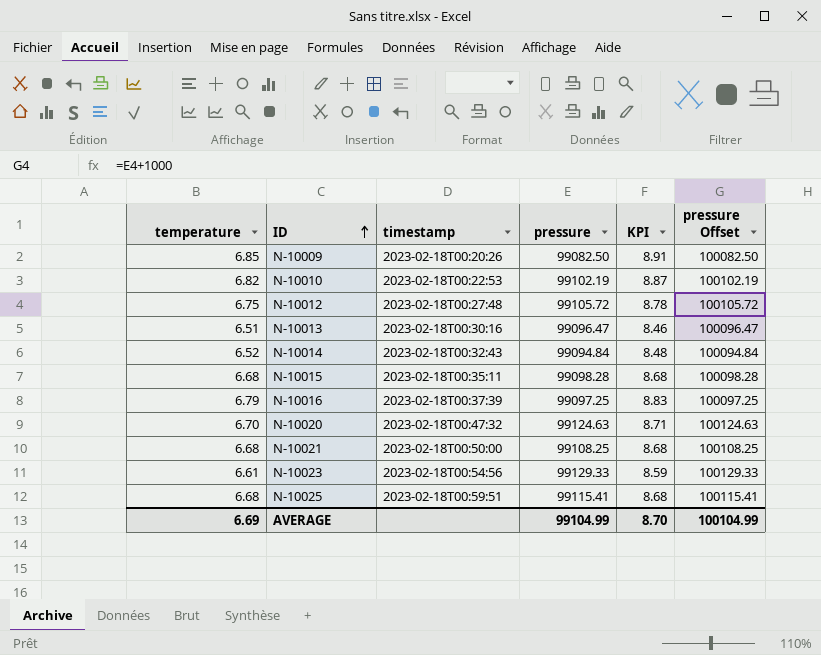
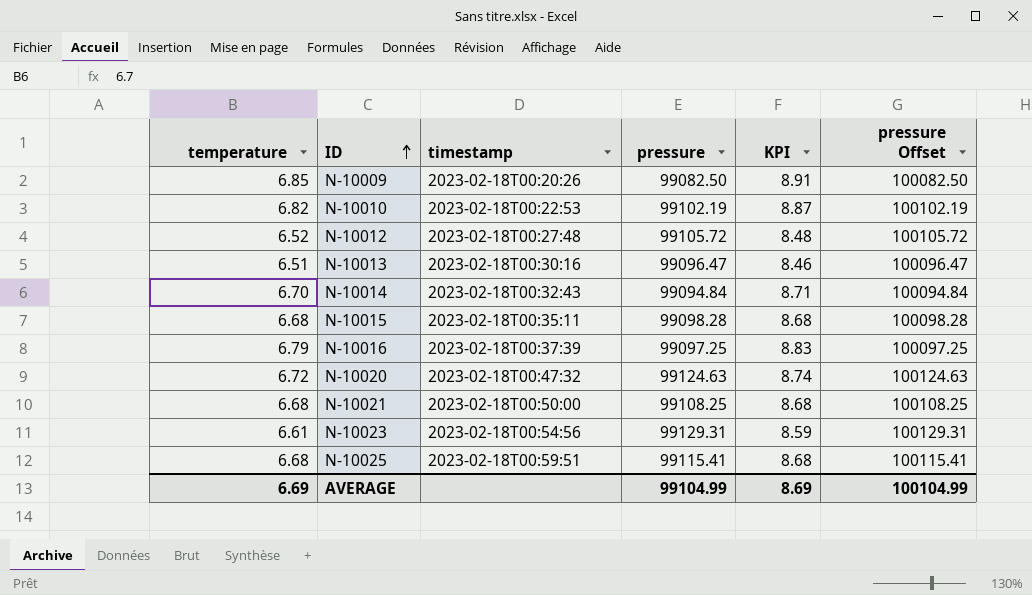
N-10012 | temperature: 6.75 -> 6.52
N-10012 | KPI: 8.78 -> 8.48
N-10014 | temperature: 6.52 -> 6.70
N-10014 | KPI: 8.48 -> 8.71
N-10020 | temperature: 6.70 -> 6.72
N-10020 | KPI: 8.71 -> 8.74
N-10023 | pressure: 99129.33 -> 99129.31
N-10023 | pressure Offset: 100129.33 -> 100129.31
AVERAGE | KPI: 8.70 -> 8.69

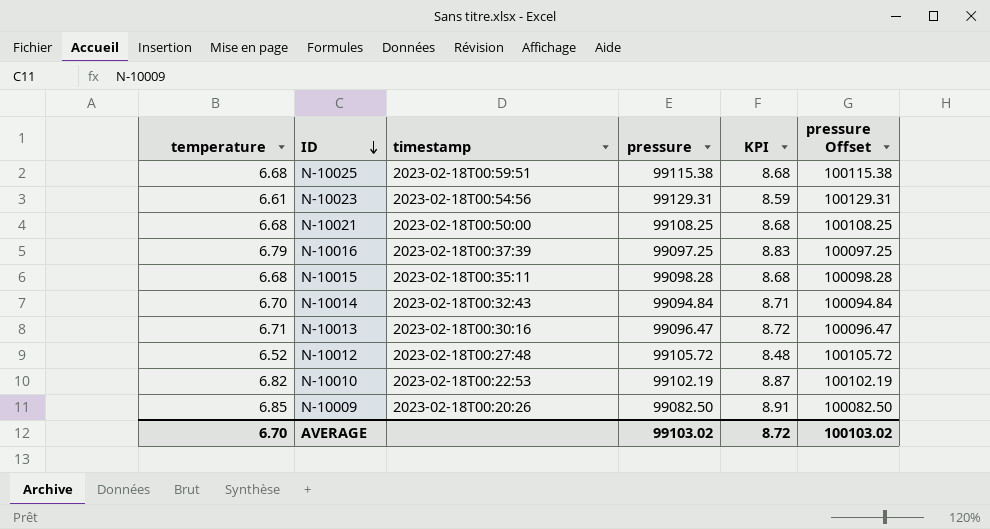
row order: ID ascending -> ID descending
row N-10020: 6.72 | 2023-02-18T00:47:32 | 99124.63 | 8.74 | 100124.63 -> none
N-10025 | pressure: 99115.41 -> 99115.38
N-10025 | pressure Offset: 100115.41 -> 100115.38
N-10013 | temperature: 6.51 -> 6.71
N-10013 | KPI: 8.46 -> 8.72
AVERAGE | temperature: 6.69 -> 6.70
AVERAGE | pressure: 99104.99 -> 99103.02
AVERAGE | KPI: 8.69 -> 8.72
AVERAGE | pressure Offset: 100104.99 -> 100103.02

